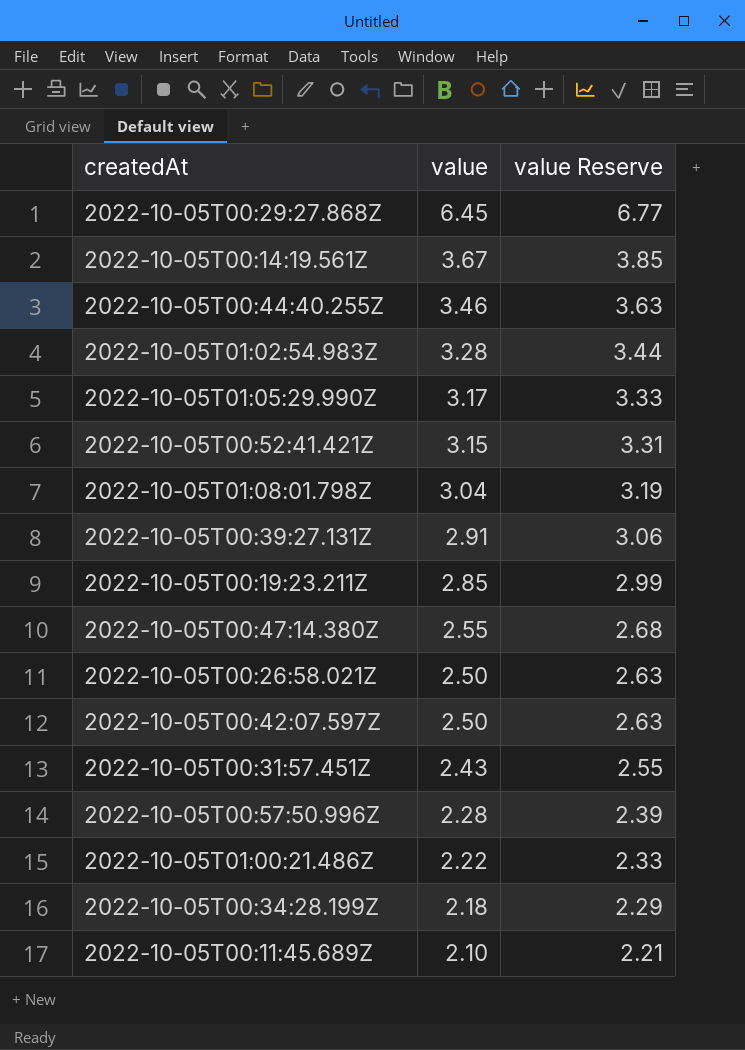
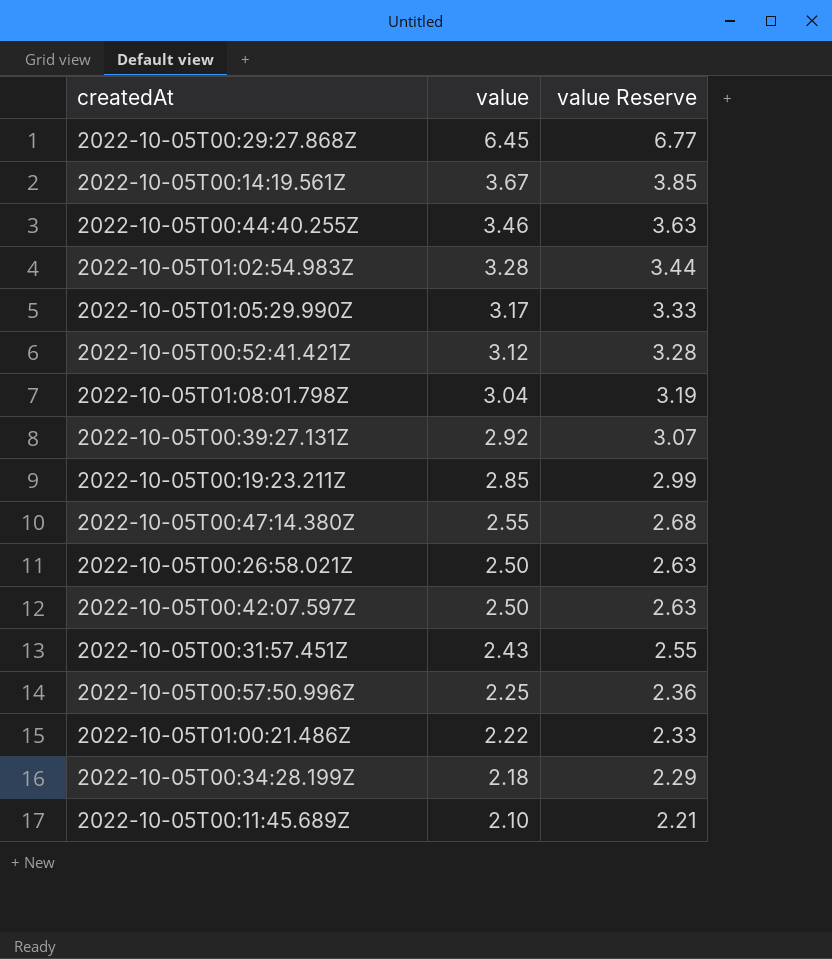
2022-10-05T00:52:41.421Z | value: 3.15 -> 3.12
2022-10-05T00:52:41.421Z | value Reserve: 3.31 -> 3.28
2022-10-05T00:39:27.131Z | value: 2.91 -> 2.92
2022-10-05T00:39:27.131Z | value Reserve: 3.06 -> 3.07
2022-10-05T00:57:50.996Z | value: 2.28 -> 2.25
2022-10-05T00:57:50.996Z | value Reserve: 2.39 -> 2.36

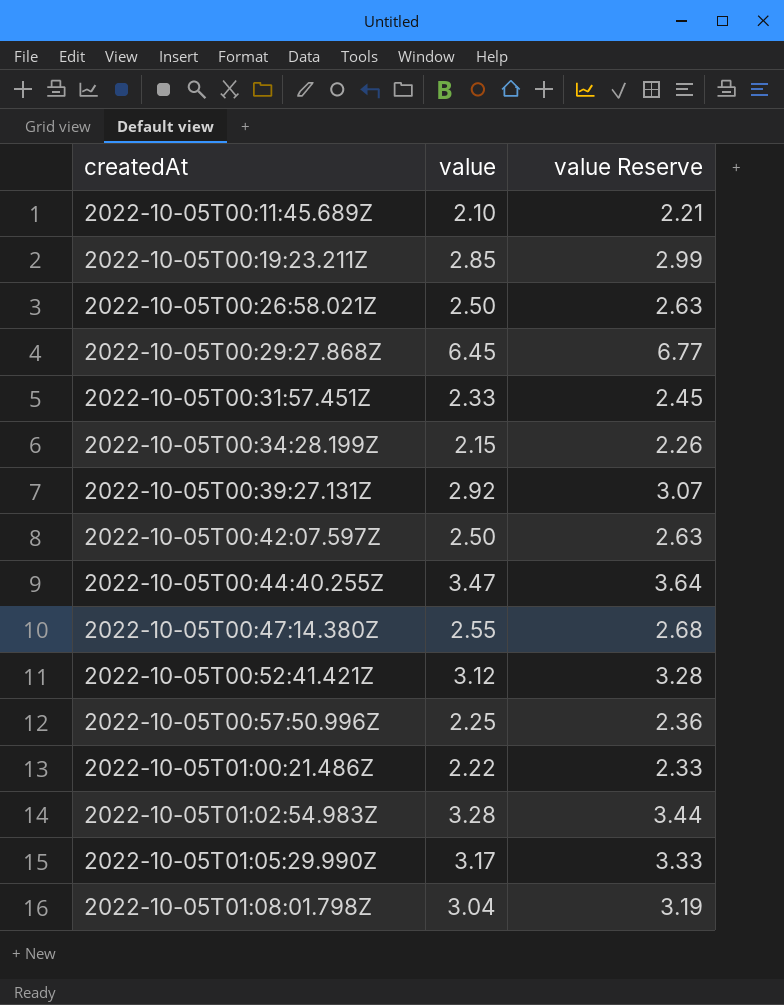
row order: value descending -> createdAt ascending
row 2022-10-05T00:14:19.561Z: 3.67 | 3.85 -> none
2022-10-05T00:31:57.451Z | value: 2.43 -> 2.33
2022-10-05T00:31:57.451Z | value Reserve: 2.55 -> 2.45
2022-10-05T00:34:28.199Z | value: 2.18 -> 2.15
2022-10-05T00:34:28.199Z | value Reserve: 2.29 -> 2.26
2022-10-05T00:44:40.255Z | value: 3.46 -> 3.47
2022-10-05T00:44:40.255Z | value Reserve: 3.63 -> 3.64

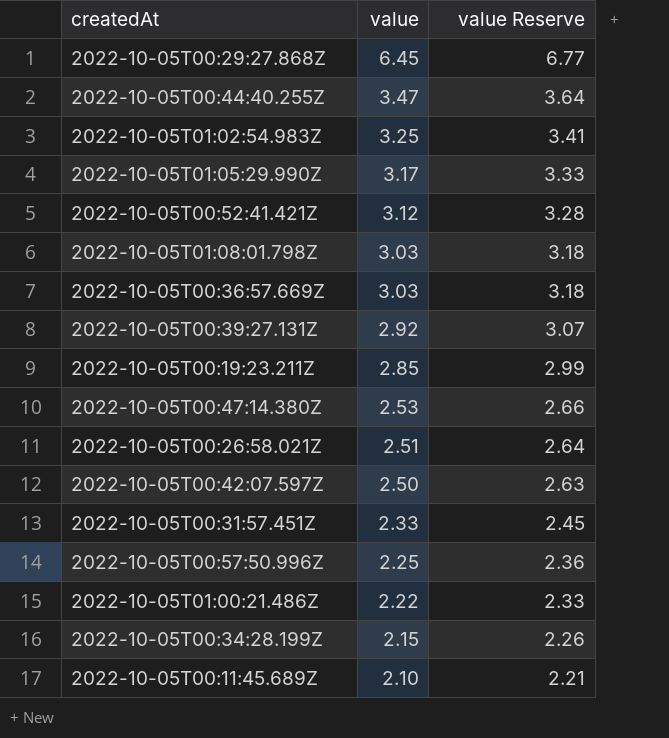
row order: createdAt ascending -> value descending
2022-10-05T01:02:54.983Z | value: 3.28 -> 3.25
2022-10-05T01:02:54.983Z | value Reserve: 3.44 -> 3.41
2022-10-05T01:08:01.798Z | value: 3.04 -> 3.03
2022-10-05T01:08:01.798Z | value Reserve: 3.19 -> 3.18
row 2022-10-05T00:36:57.669Z: none -> 3.03 | 3.18
2022-10-05T00:47:14.380Z | value: 2.55 -> 2.53
2022-10-05T00:47:14.380Z | value Reserve: 2.68 -> 2.66
2022-10-05T00:26:58.021Z | value: 2.50 -> 2.51
2022-10-05T00:26:58.021Z | value Reserve: 2.63 -> 2.64

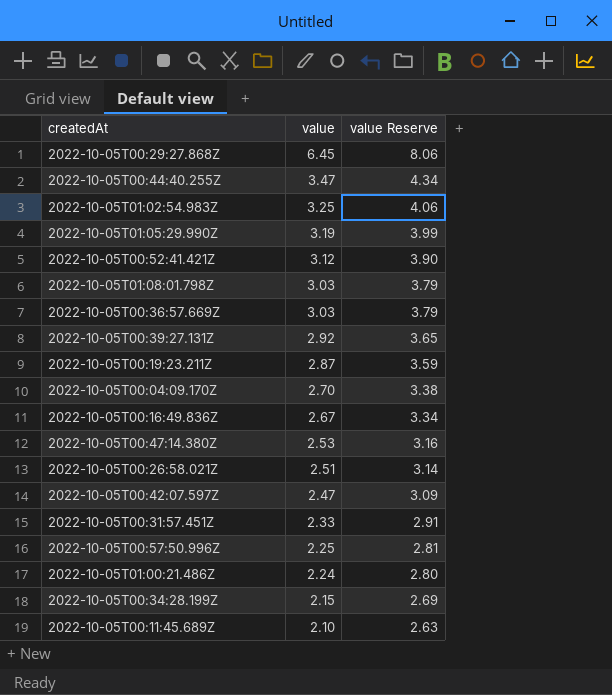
column value Reserve | formula: [value] * 1.05 -> [value] * 1.25
2022-10-05T01:05:29.990Z | value: 3.17 -> 3.19
2022-10-05T00:19:23.211Z | value: 2.85 -> 2.87
row 2022-10-05T00:04:09.170Z: none -> 2.70 | 3.38
row 2022-10-05T00:16:49.836Z: none -> 2.67 | 3.34
2022-10-05T00:42:07.597Z | value: 2.50 -> 2.47
2022-10-05T01:00:21.486Z | value: 2.22 -> 2.24

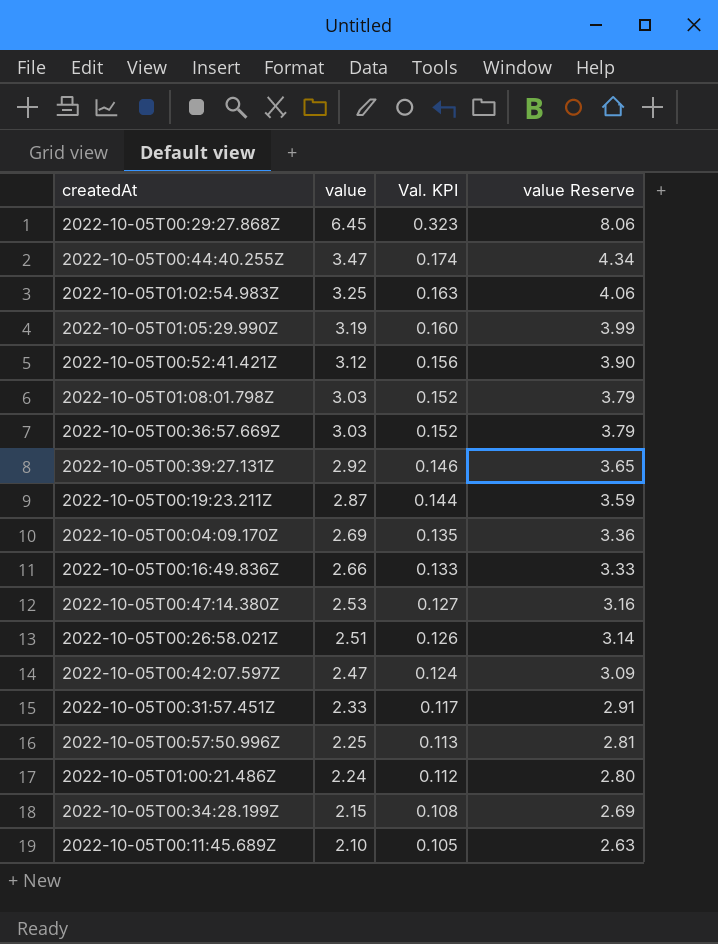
column Val. KPI | formula: none -> [value] * 0.05
2022-10-05T00:04:09.170Z | value: 2.70 -> 2.69
2022-10-05T00:04:09.170Z | value Reserve: 3.38 -> 3.36
2022-10-05T00:16:49.836Z | value: 2.67 -> 2.66
2022-10-05T00:16:49.836Z | value Reserve: 3.34 -> 3.33

